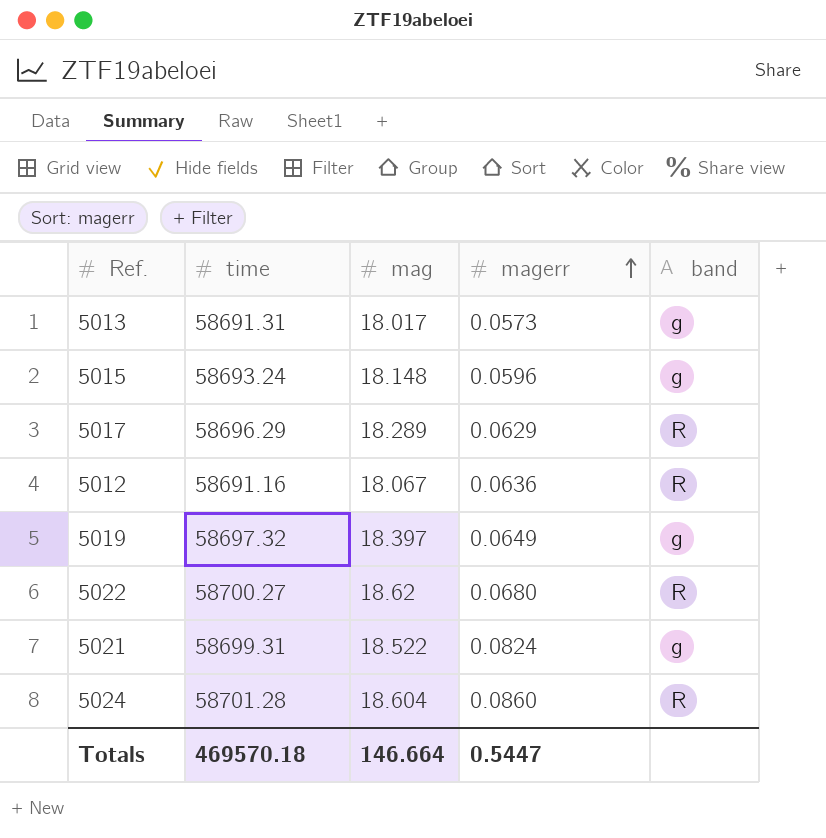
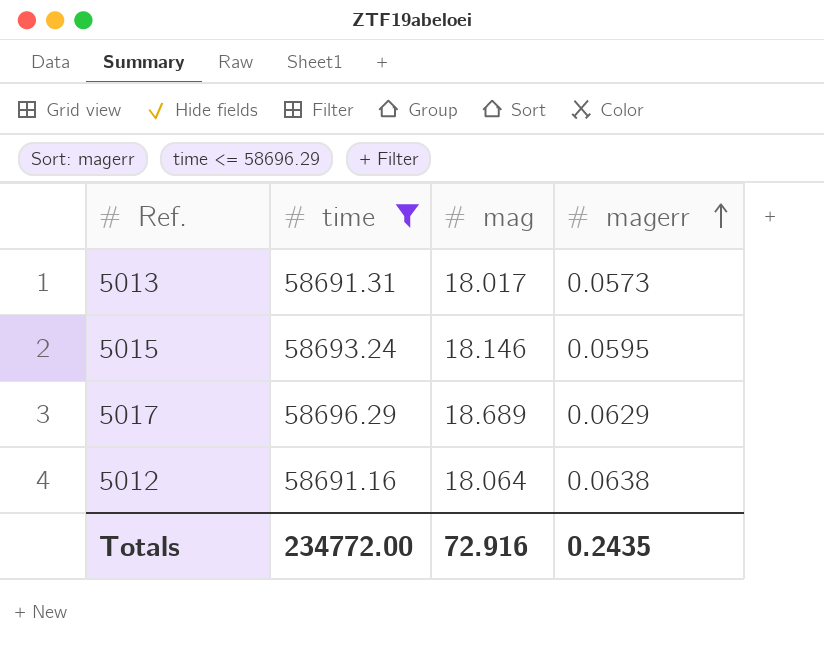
filter: none -> time <= 58696.29
column band | position: 5 -> none
5015 | mag: 18.148 -> 18.146
5015 | magerr: 0.0596 -> 0.0595
5017 | mag: 18.289 -> 18.689
5012 | mag: 18.067 -> 18.064
5012 | magerr: 0.0636 -> 0.0638
Totals | time: 469570.18 -> 234772.00
Totals | mag: 146.664 -> 72.916
Totals | magerr: 0.5447 -> 0.2435

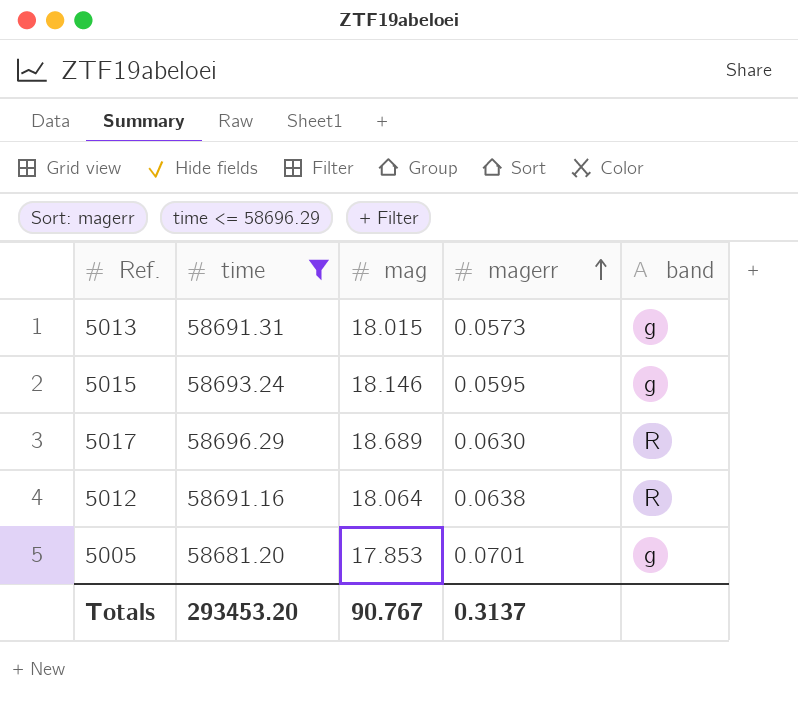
column band | position: none -> 5
5013 | mag: 18.017 -> 18.015
5017 | magerr: 0.0629 -> 0.0630
row 5005: none -> 58681.20 | 17.853 | 0.0701 | g
Totals | time: 234772.00 -> 293453.20
Totals | mag: 72.916 -> 90.767
Totals | magerr: 0.2435 -> 0.3137

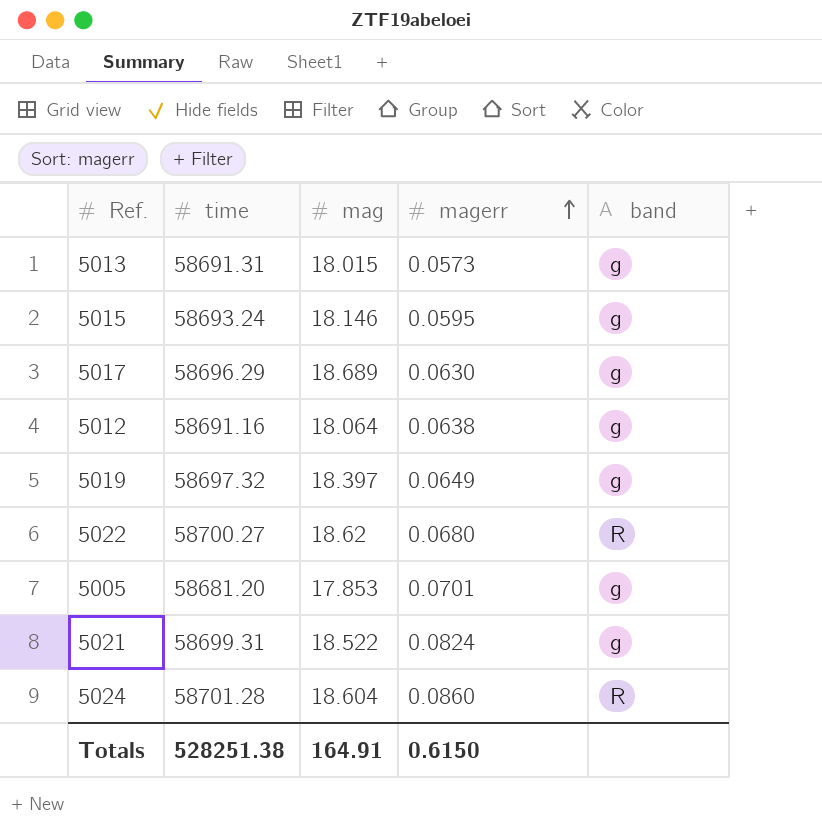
filter: time <= 58696.29 -> none
5017 | band: R -> g
5012 | band: R -> g
Totals | time: 293453.20 -> 528251.38
Totals | mag: 90.767 -> 164.91
Totals | magerr: 0.3137 -> 0.6150

